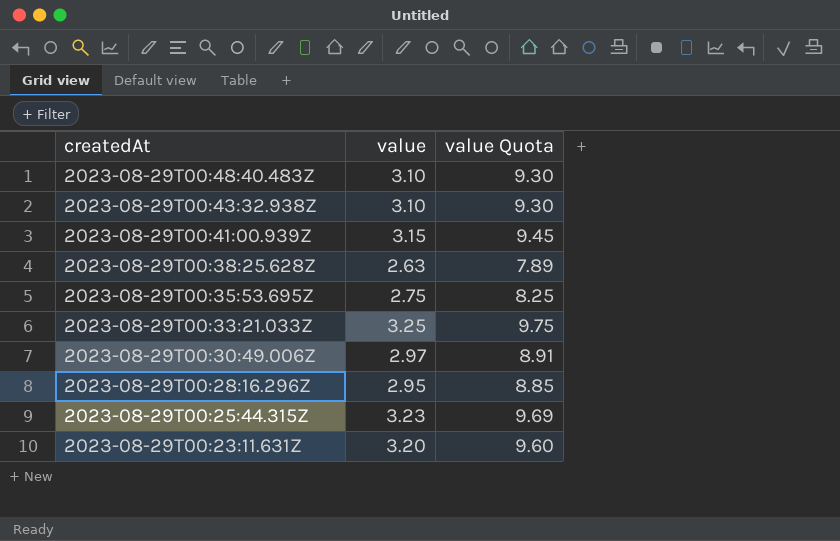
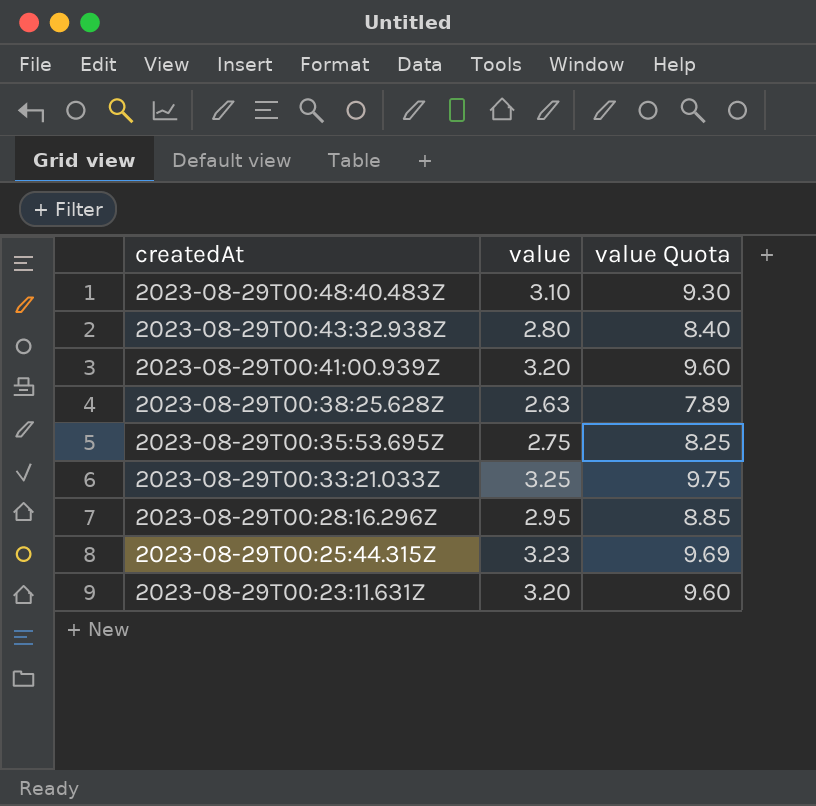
row 2023-08-29T00:30:49.006Z: 2.97 | 8.91 -> none
2023-08-29T00:43:32.938Z | value: 3.10 -> 2.80
2023-08-29T00:43:32.938Z | value Quota: 9.30 -> 8.40
2023-08-29T00:41:00.939Z | value: 3.15 -> 3.20
2023-08-29T00:41:00.939Z | value Quota: 9.45 -> 9.60

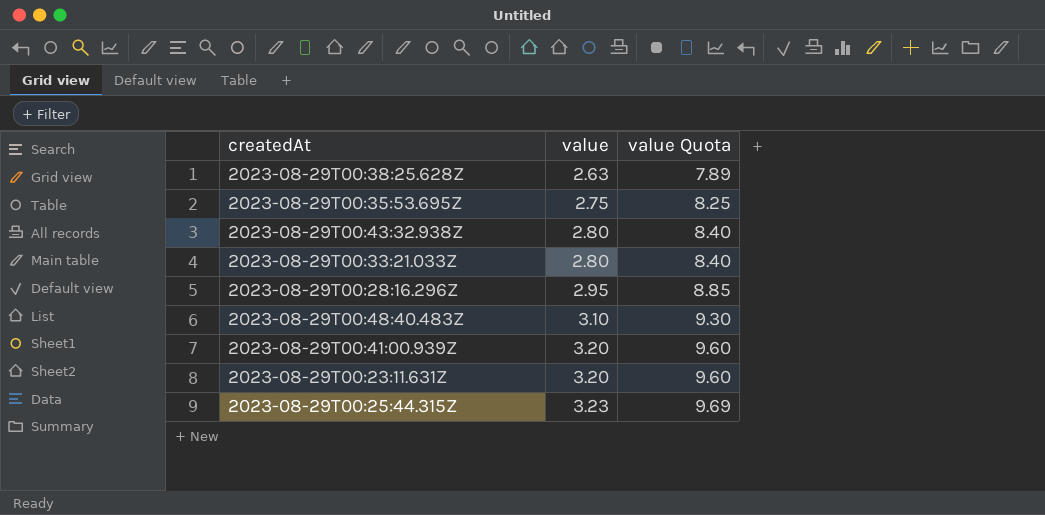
row order: createdAt descending -> value ascending
2023-08-29T00:33:21.033Z | value: 3.25 -> 2.80
2023-08-29T00:33:21.033Z | value Quota: 9.75 -> 8.40

